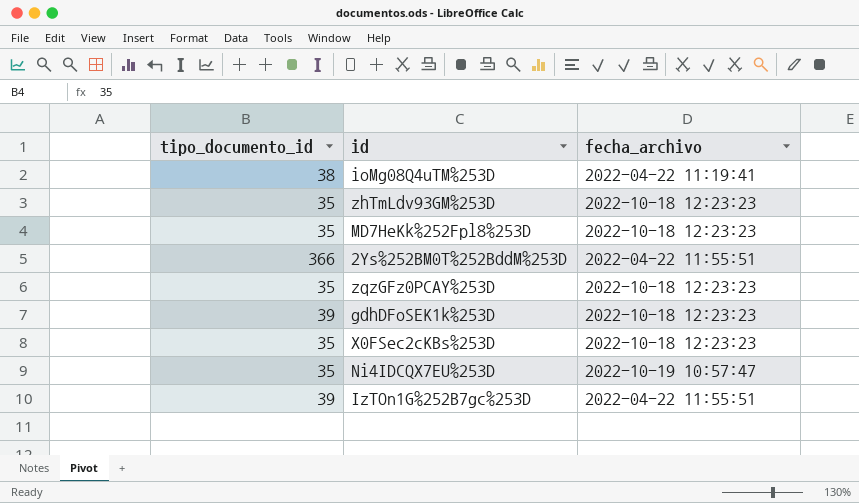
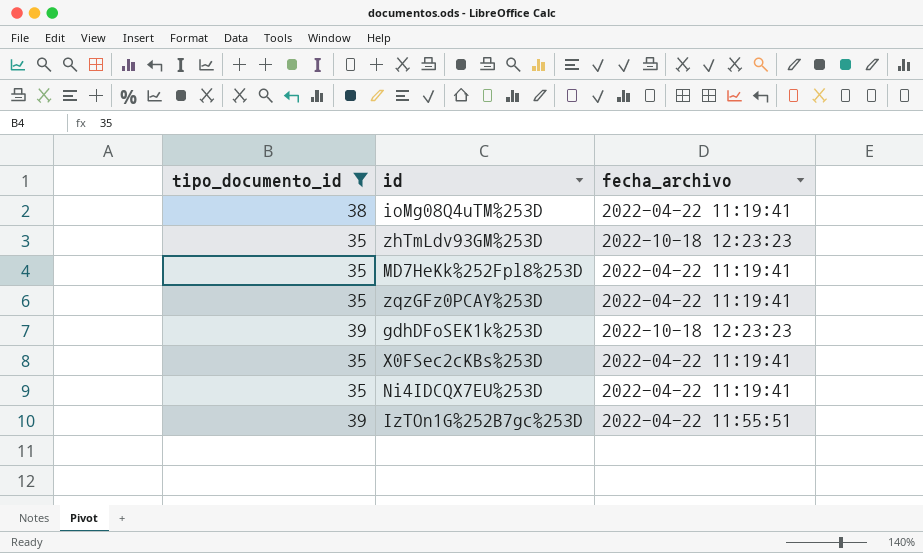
filter: none -> tipo_documento_id != 366
MD7HeKk%252Fpl8%253D | fecha_archivo: 2022-10-18 12:23:23 -> 2022-04-22 11:19:41
zqzGFz0PCAY%253D | fecha_archivo: 2022-10-18 12:23:23 -> 2022-04-22 11:19:41
X0FSec2cKBs%253D | fecha_archivo: 2022-10-18 12:23:23 -> 2022-04-22 11:19:41
Ni4IDCQX7EU%253D | fecha_archivo: 2022-10-19 10:57:47 -> 2022-04-22 11:19:41

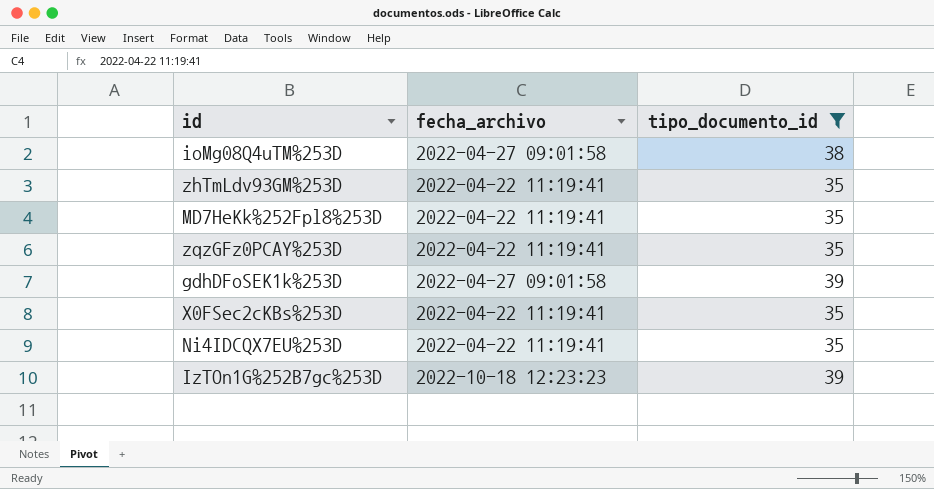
column tipo_documento_id | position: 1 -> 3
ioMg08Q4uTM%253D | fecha_archivo: 2022-04-22 11:19:41 -> 2022-04-27 09:01:58
zhTmLdv93GM%253D | fecha_archivo: 2022-10-18 12:23:23 -> 2022-04-22 11:19:41
gdhDFoSEK1k%253D | fecha_archivo: 2022-10-18 12:23:23 -> 2022-04-27 09:01:58
IzTOn1G%252B7gc%253D | fecha_archivo: 2022-04-22 11:55:51 -> 2022-10-18 12:23:23

